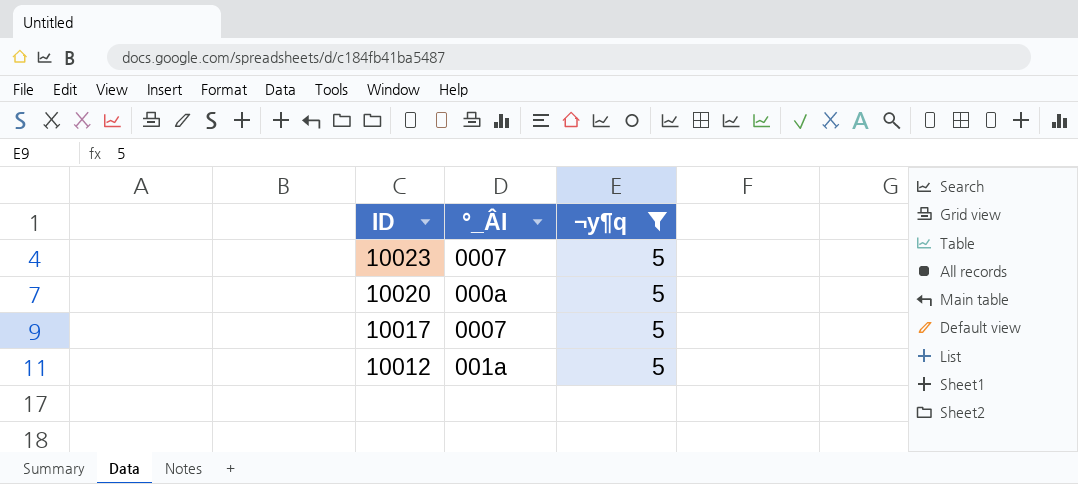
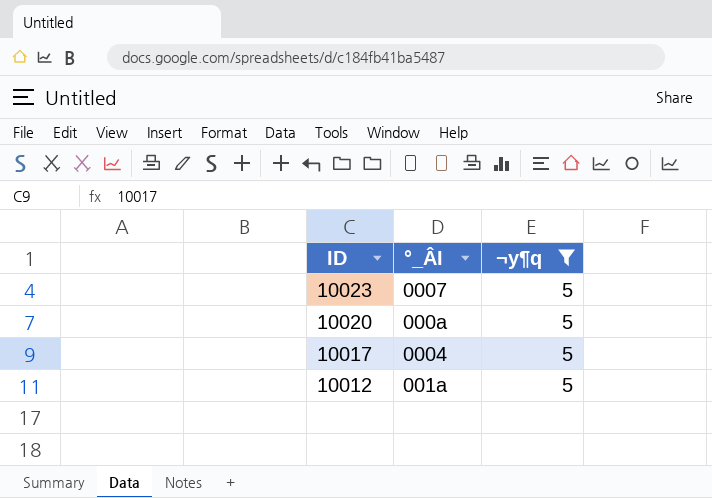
10017 | °_ÂI: 0007 -> 0004

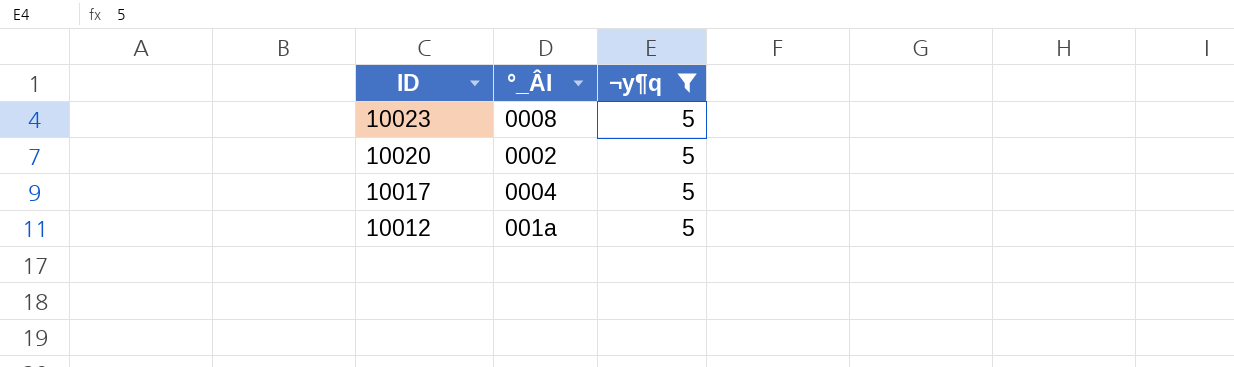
10023 | °_ÂI: 0007 -> 0008
10020 | °_ÂI: 000a -> 0002

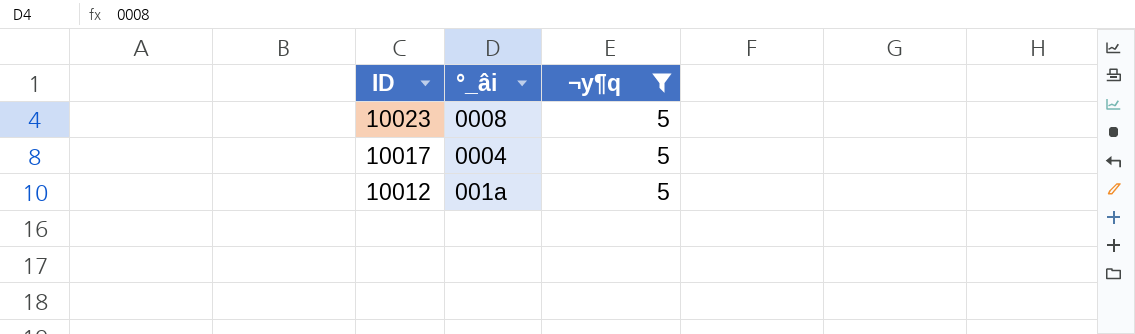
column name: °_ÂI -> °_âi
row 10020: 0002 | 5 -> none

